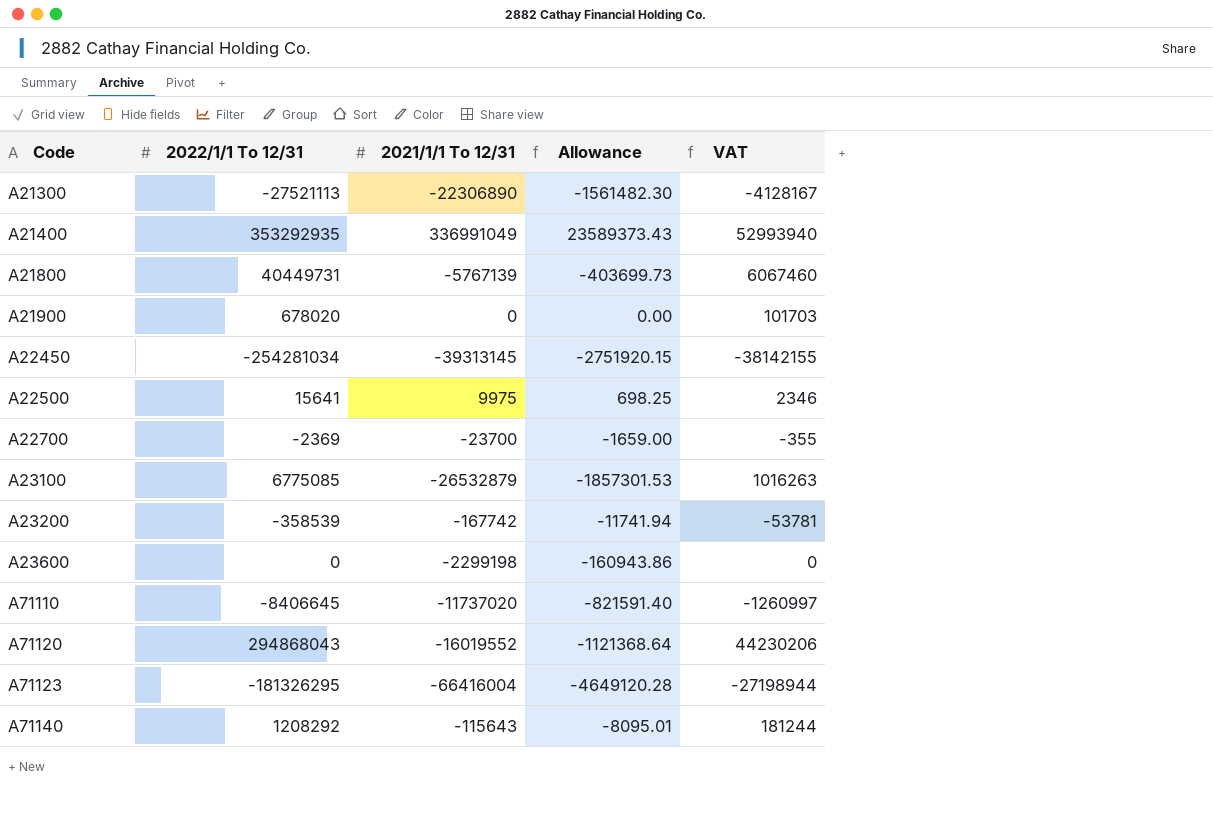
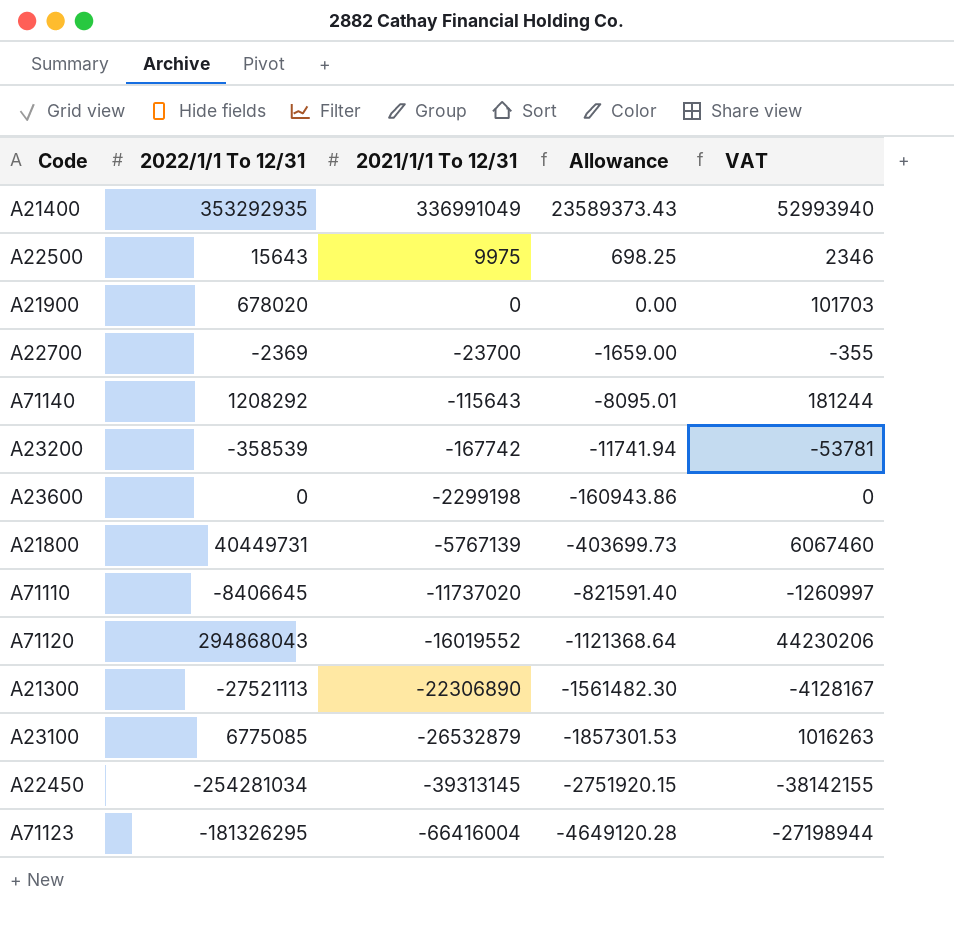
row order: Code ascending -> 2021/1/1 To 12/31 descending
A22500 | 2022/1/1 To 12/31: 15641 -> 15643

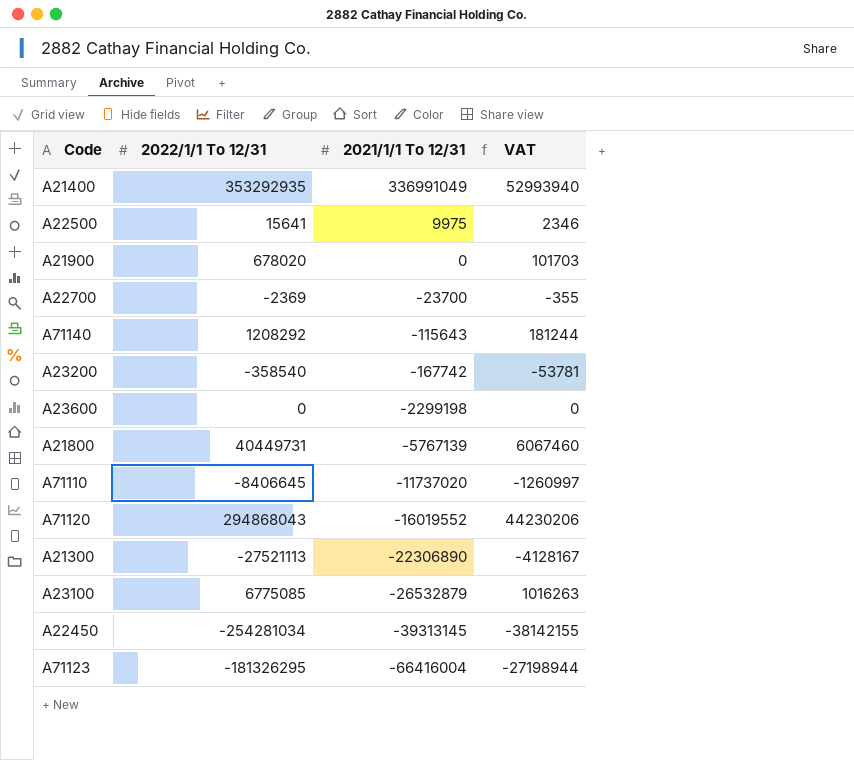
column Allowance | formula: [2021/1/1 To 12/31] * 0.07 -> none
A22500 | 2022/1/1 To 12/31: 15643 -> 15641
A23200 | 2022/1/1 To 12/31: -358539 -> -358540

